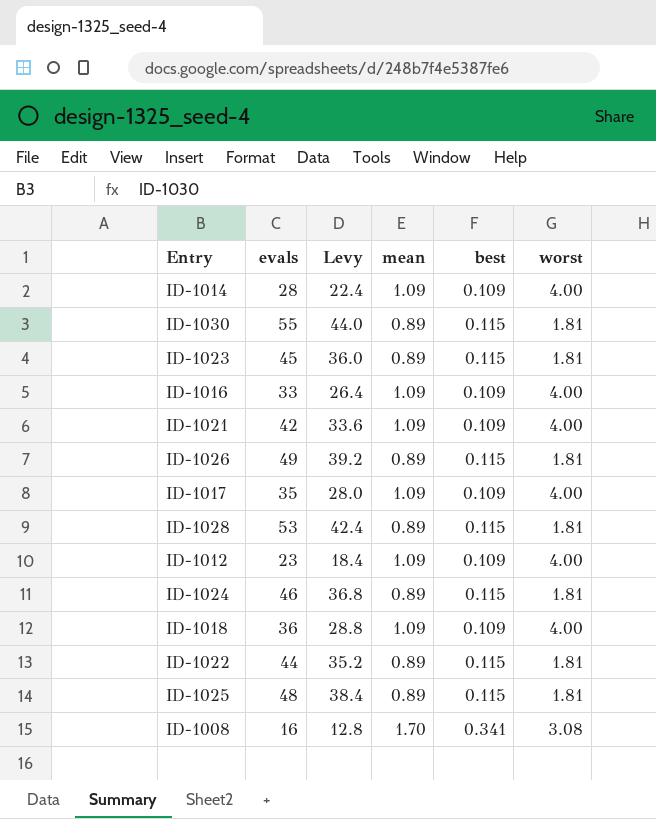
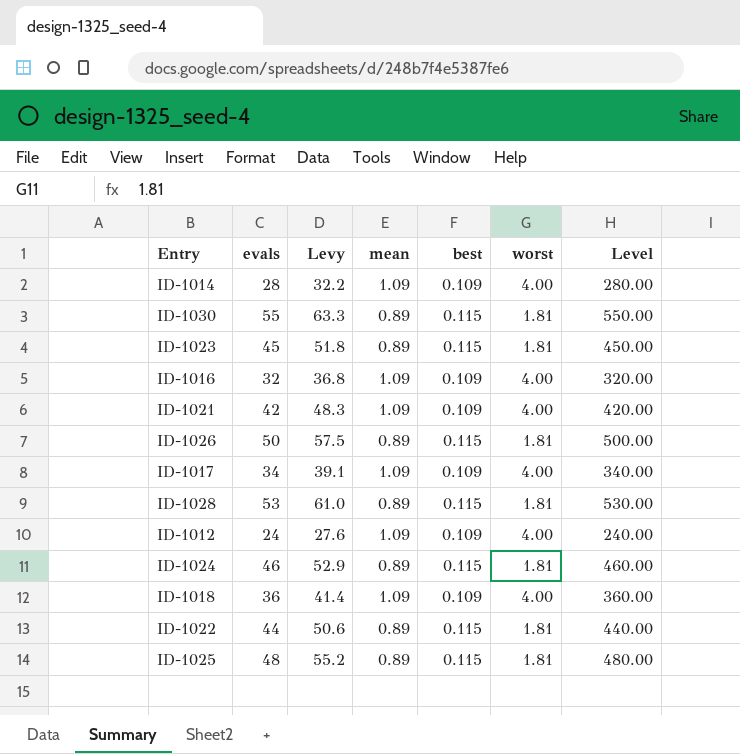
column Levy | formula: [evals] * 0.8 -> [evals] * 1.15
column Level | formula: none -> [evals] * 10
row ID-1008: 16 | 12.8 | 1.70 | 0.341 | 3.08 -> none
ID-1016 | evals: 33 -> 32
ID-1026 | evals: 49 -> 50
ID-1017 | evals: 35 -> 34
ID-1012 | evals: 23 -> 24

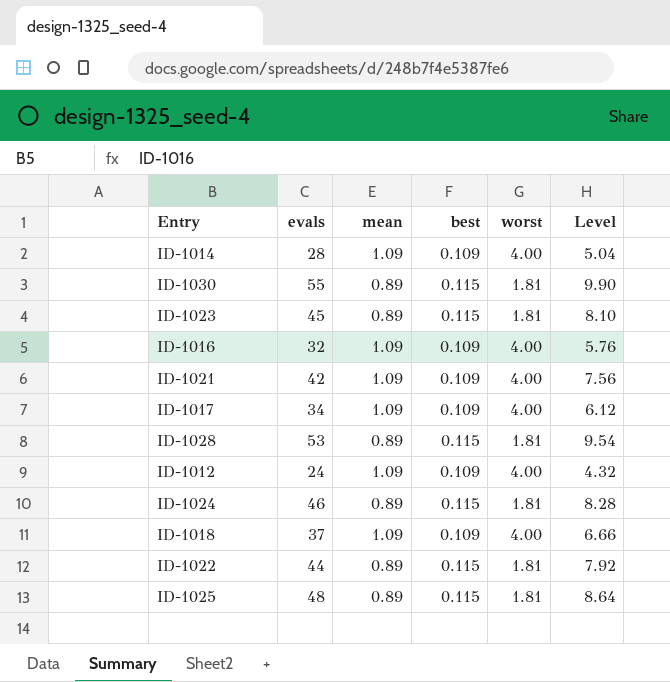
column Levy | formula: [evals] * 1.15 -> none
column Level | formula: [evals] * 10 -> [evals] * 0.18
row ID-1026: 50 | 57.5 | 0.89 | 0.115 | 1.81 | 500.00 -> none
ID-1018 | evals: 36 -> 37

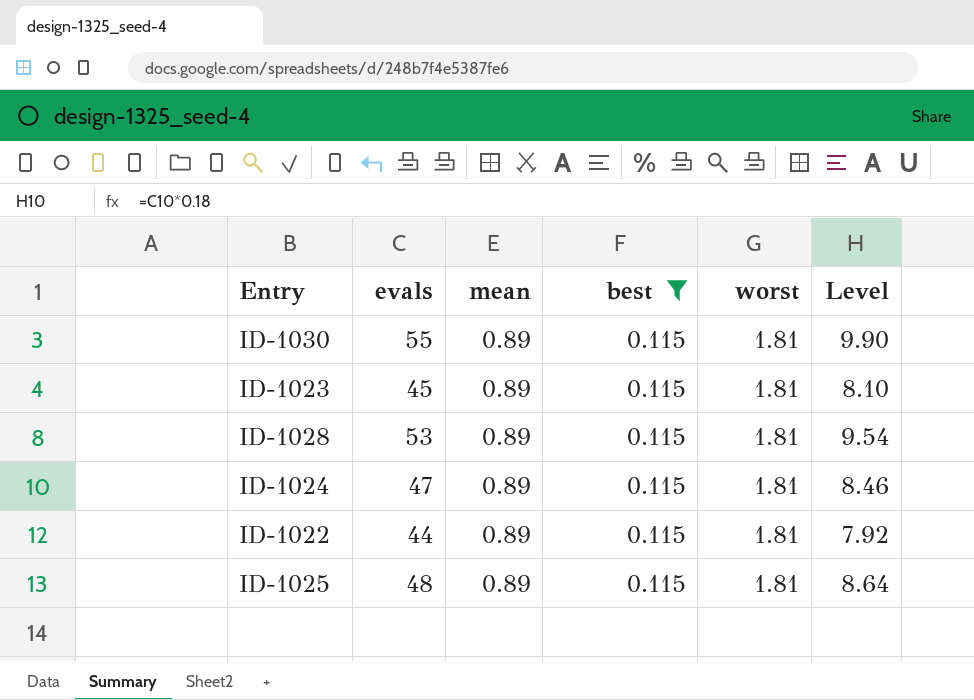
filter: none -> best = 0.115
ID-1024 | evals: 46 -> 47
ID-1024 | Level: 8.28 -> 8.46

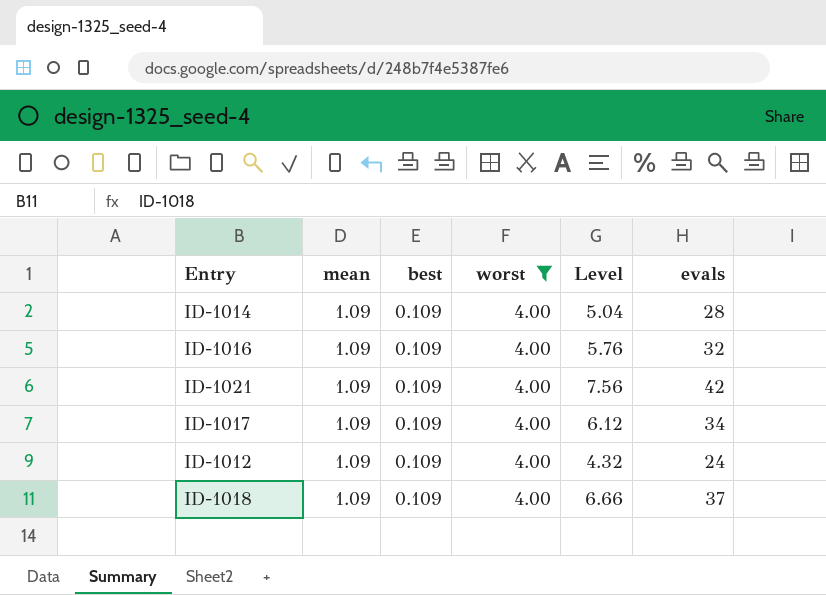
filter: best = 0.115 -> worst = 4.00
column evals | position: 2 -> 6

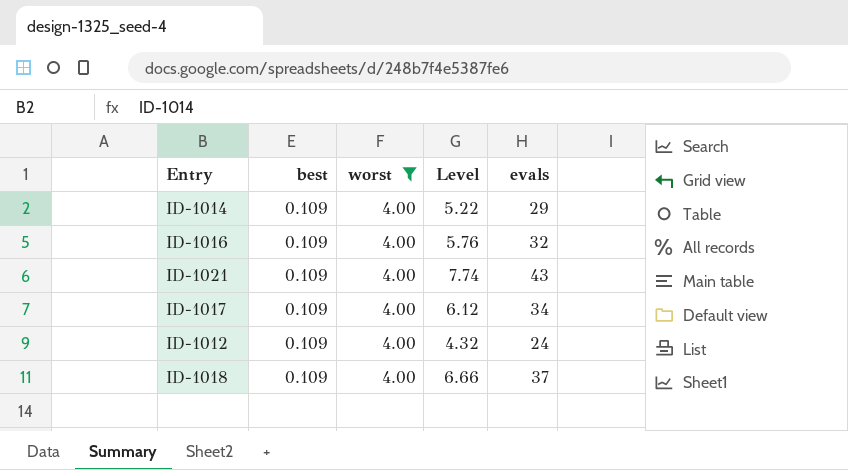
column mean | position: 2 -> none
ID-1014 | Level: 5.04 -> 5.22
ID-1014 | evals: 28 -> 29
ID-1021 | Level: 7.56 -> 7.74
ID-1021 | evals: 42 -> 43

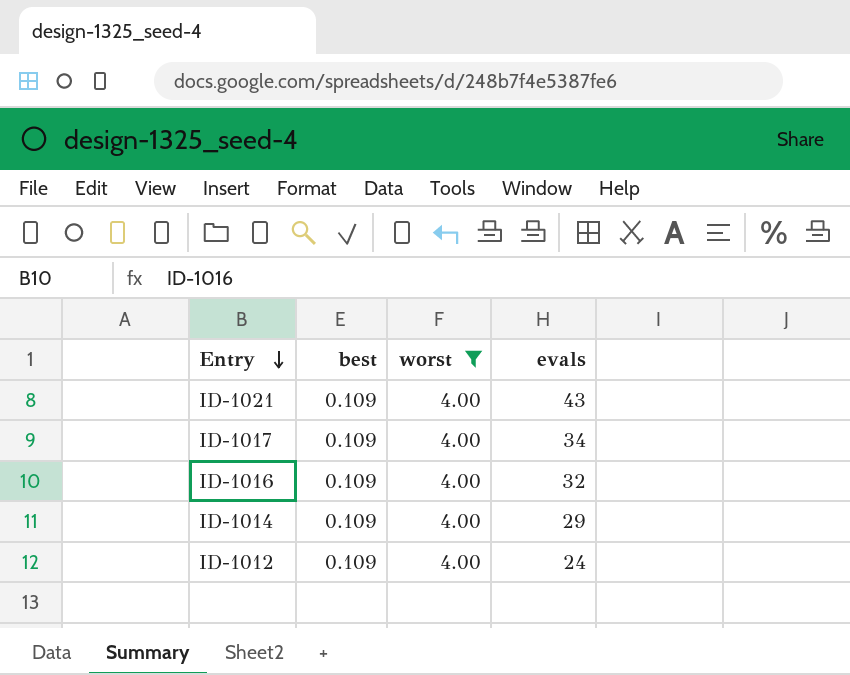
row order: none -> Entry descending
column Level | formula: [evals] * 0.18 -> none
row ID-1018: 0.109 | 4.00 | 6.66 | 37 -> none

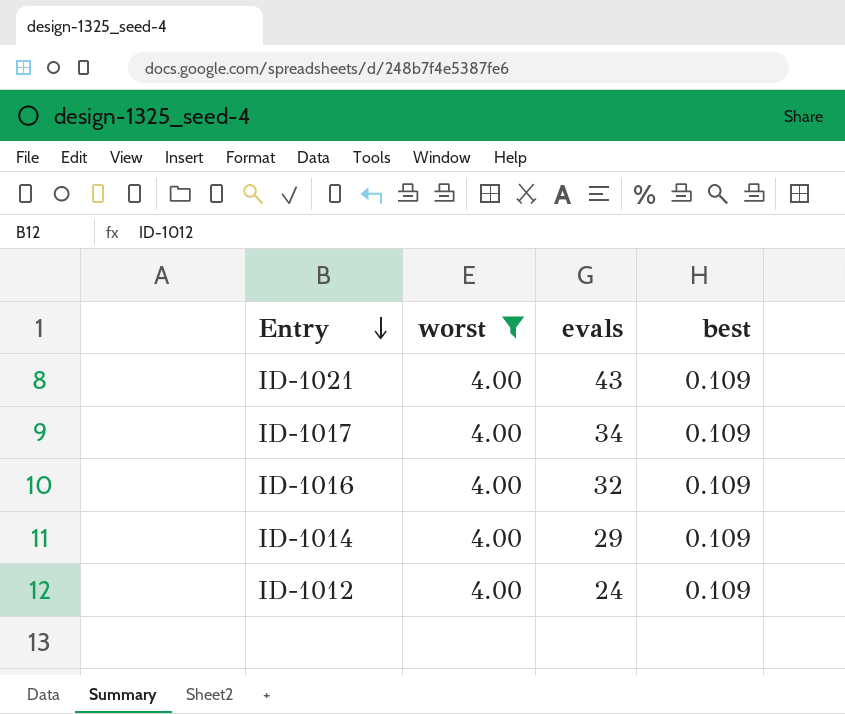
column best | position: 2 -> 4

